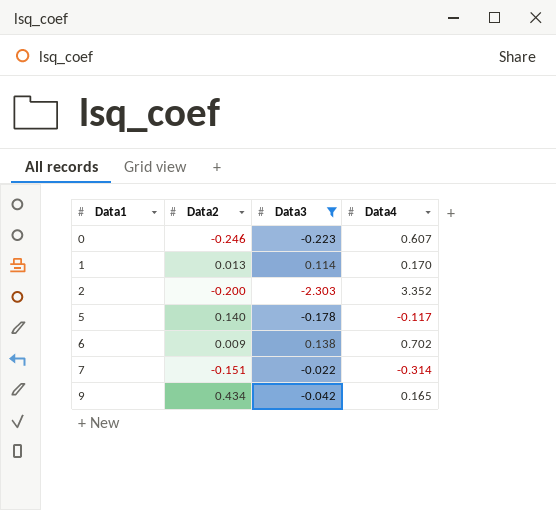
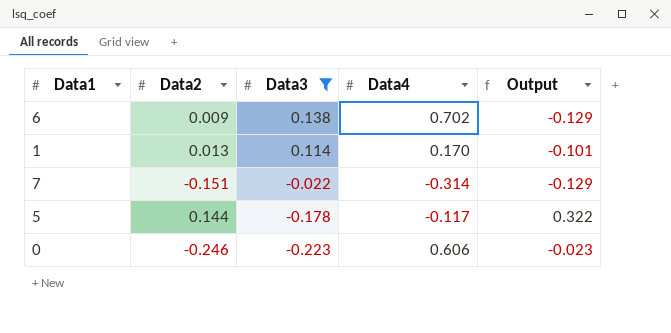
row order: Data1 ascending -> Data3 descending
column Output | formula: none -> [Data2] - [Data3]
row 2: -0.200 | -2.303 | 3.352 -> none
row 9: 0.434 | -0.042 | 0.165 -> none
5 | Data2: 0.140 -> 0.144
0 | Data4: 0.607 -> 0.606

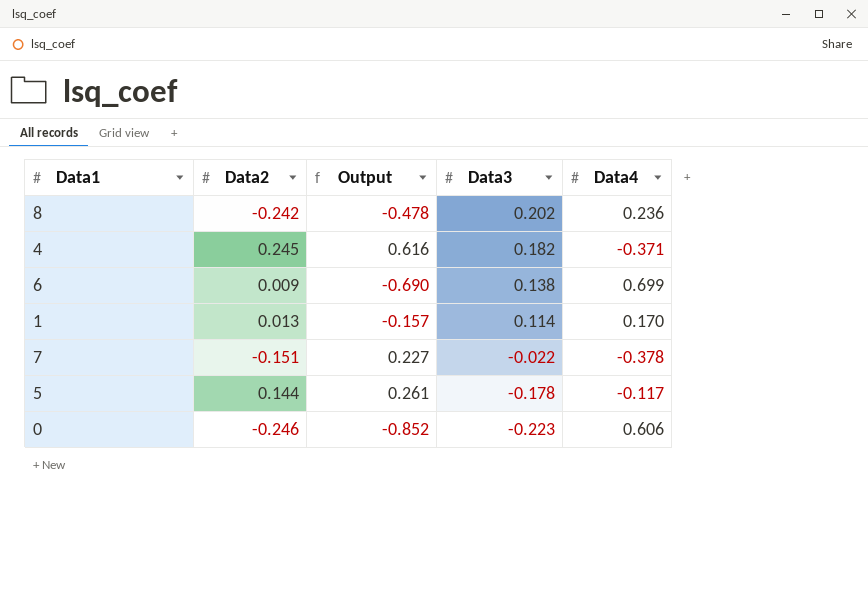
filter: Data3 <= 0.138 -> none
column Output | formula: [Data2] - [Data3] -> [Data2] - [Data4]
column Output | position: 5 -> 3
6 | Data4: 0.702 -> 0.699
7 | Data4: -0.314 -> -0.378

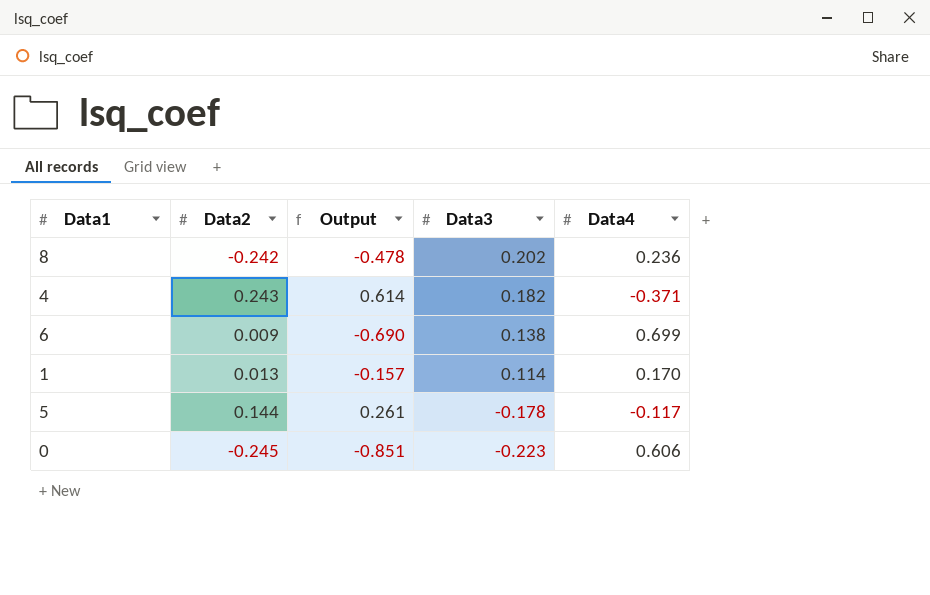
row 7: -0.151 | 0.227 | -0.022 | -0.378 -> none
4 | Data2: 0.245 -> 0.243
4 | Output: 0.616 -> 0.614
0 | Data2: -0.246 -> -0.245
0 | Output: -0.852 -> -0.851

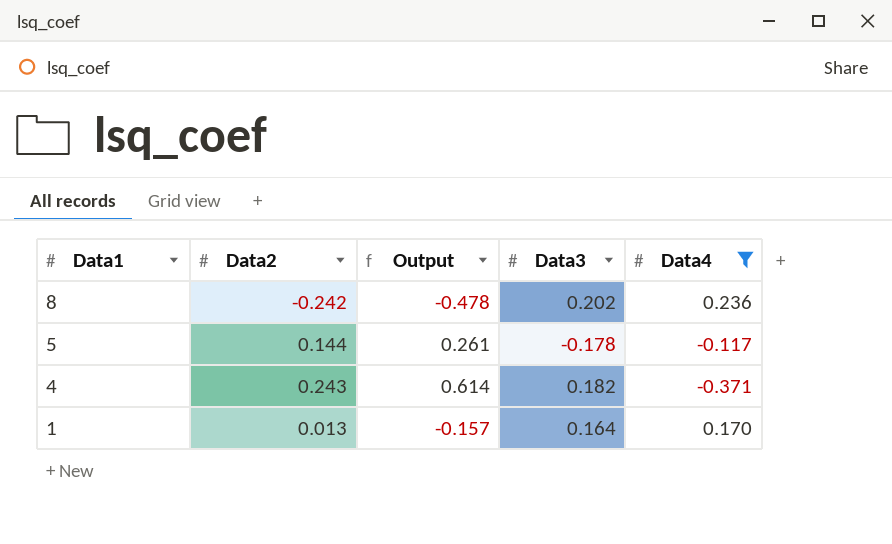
filter: none -> Data4 <= 0.236
row order: Data3 descending -> Data1 descending
1 | Data3: 0.114 -> 0.164

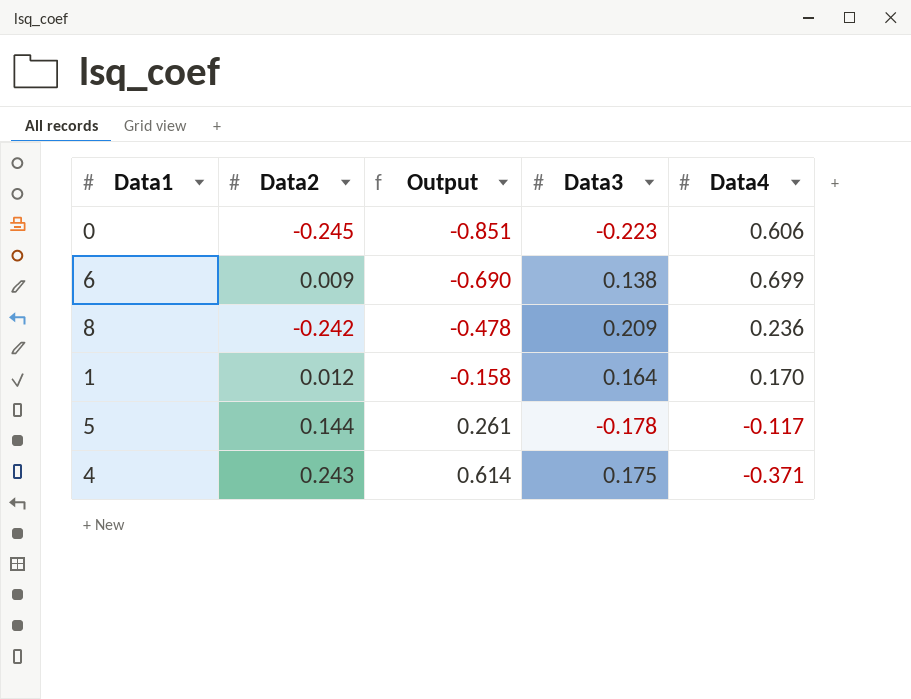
filter: Data4 <= 0.236 -> none
row order: Data1 descending -> Output ascending
8 | Data3: 0.202 -> 0.209
1 | Data2: 0.013 -> 0.012
1 | Output: -0.157 -> -0.158
4 | Data3: 0.182 -> 0.175

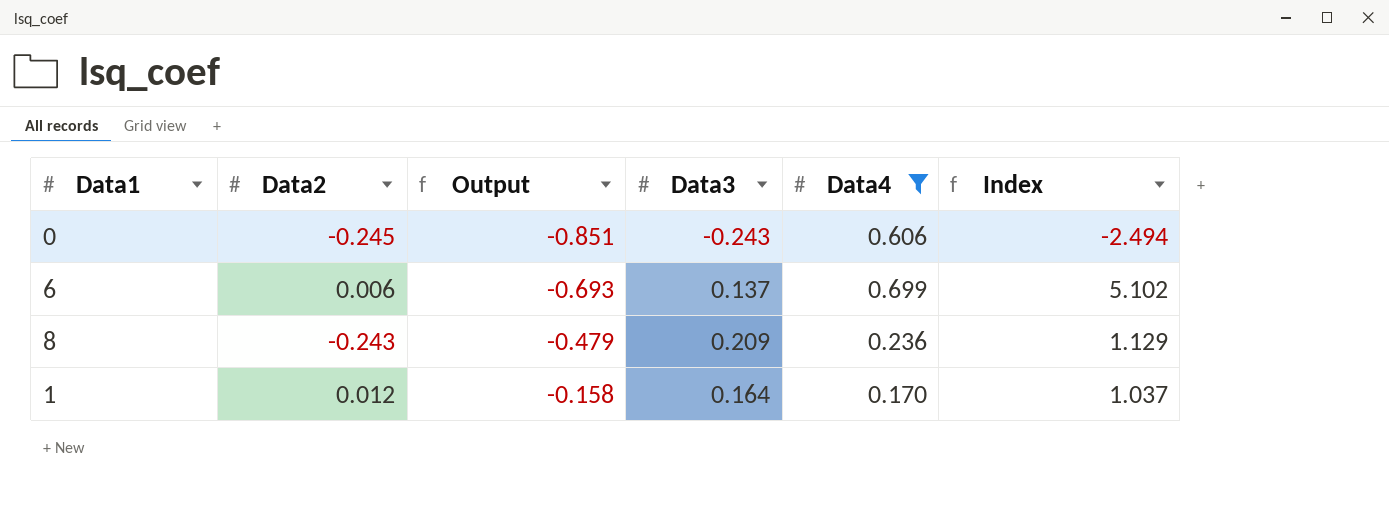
filter: none -> Data4 >= 0.170
column Index | formula: none -> [Data4] / [Data3]
0 | Data3: -0.223 -> -0.243
6 | Data2: 0.009 -> 0.006
6 | Output: -0.690 -> -0.693
6 | Data3: 0.138 -> 0.137
8 | Data2: -0.242 -> -0.243
8 | Output: -0.478 -> -0.479

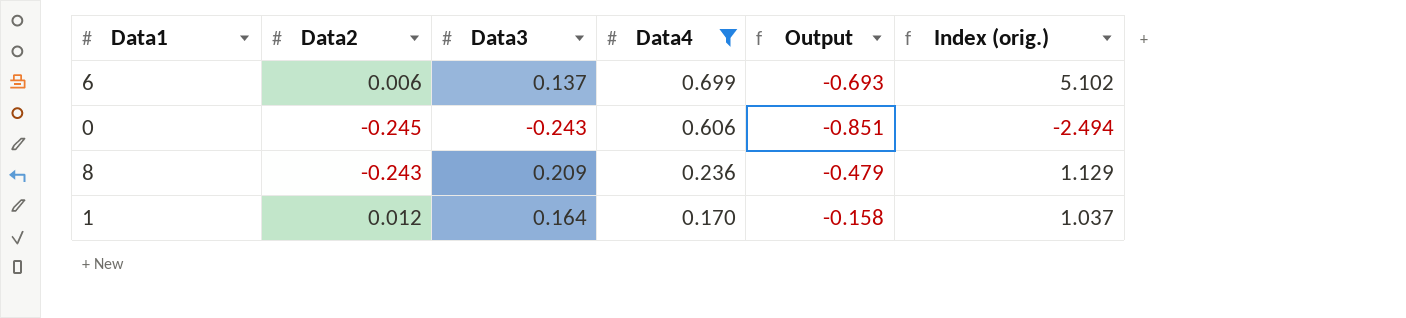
row order: Output ascending -> Data4 descending
column Output | position: 3 -> 5
column name: Index -> Index (orig.)

